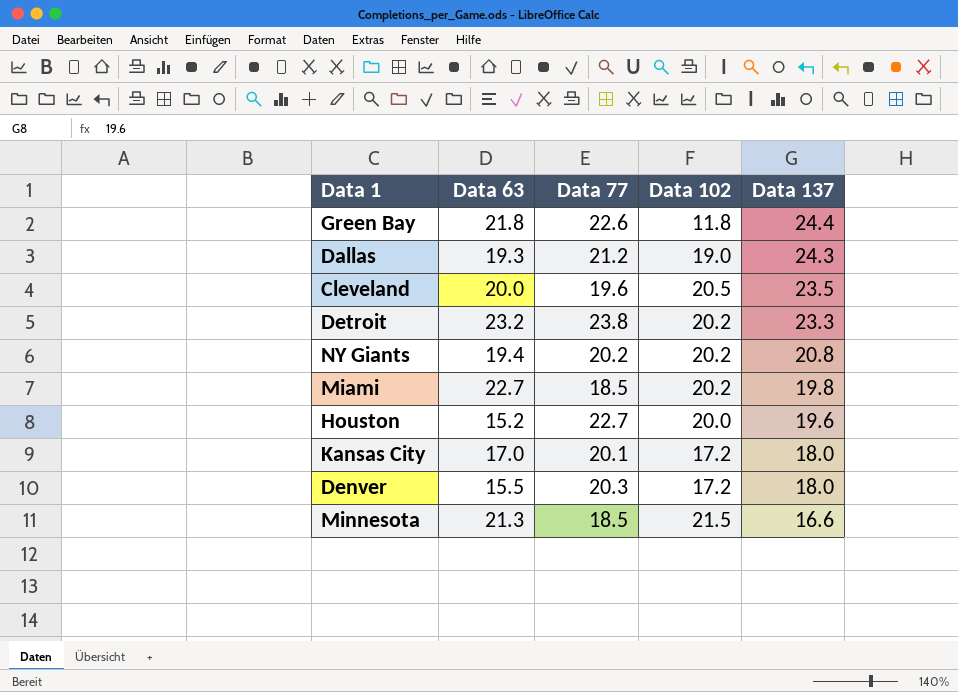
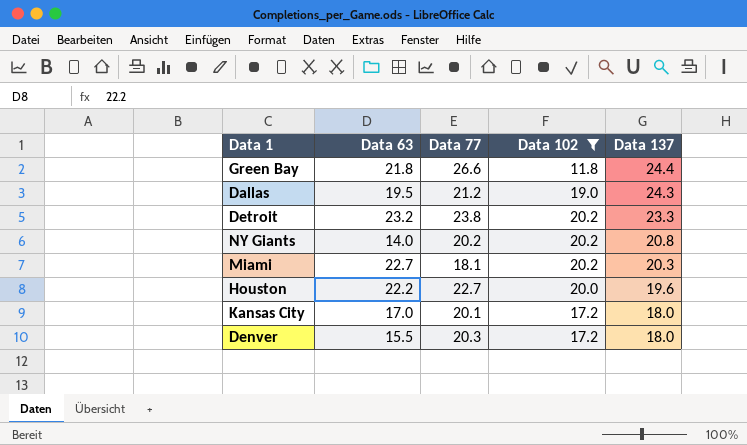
filter: none -> Data 102 <= 20.2
Green Bay | Data 77: 22.6 -> 26.6
Dallas | Data 63: 19.3 -> 19.5
NY Giants | Data 63: 19.4 -> 14.0
Miami | Data 77: 18.5 -> 18.1
Miami | Data 137: 19.8 -> 20.3
Houston | Data 63: 15.2 -> 22.2

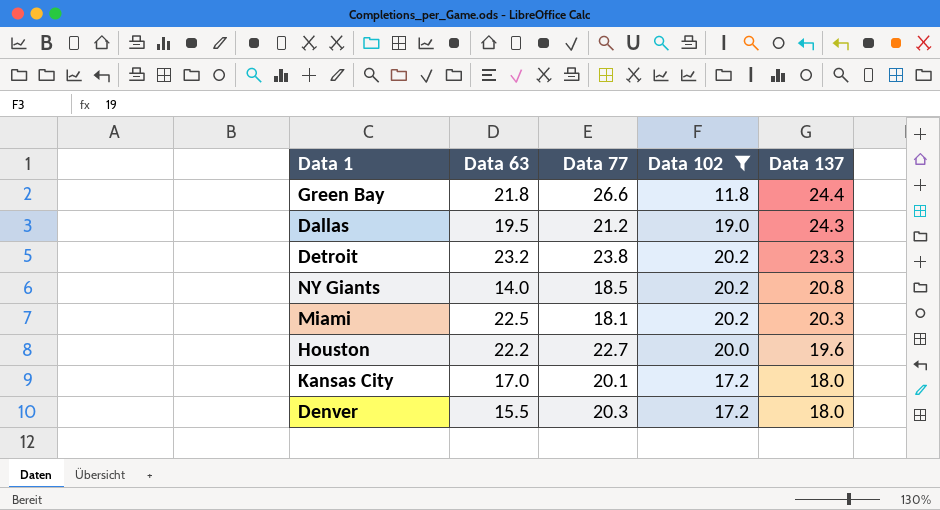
NY Giants | Data 77: 20.2 -> 18.5
Miami | Data 63: 22.7 -> 22.5

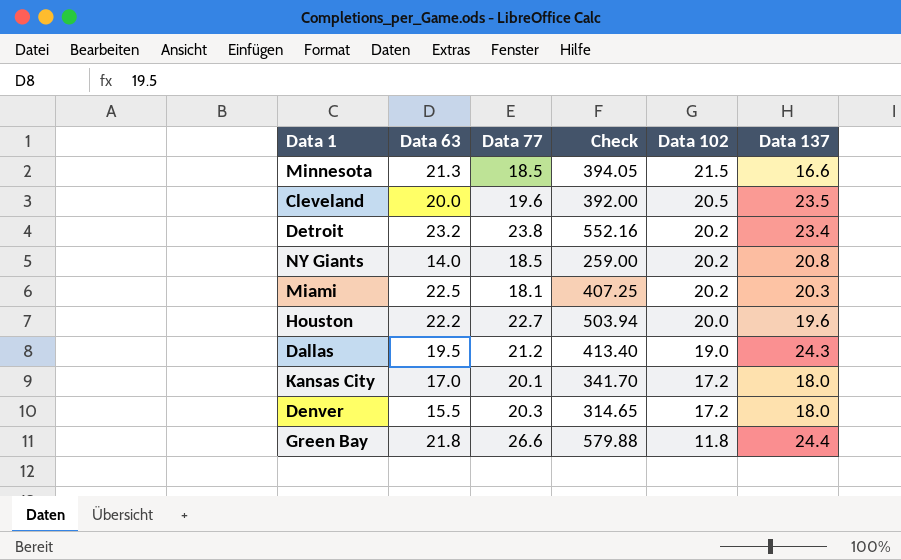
filter: Data 102 <= 20.2 -> none
row order: Data 137 descending -> Data 102 descending
column Check | formula: none -> [Data 63] * [Data 77]
Detroit | Data 137: 23.3 -> 23.4

